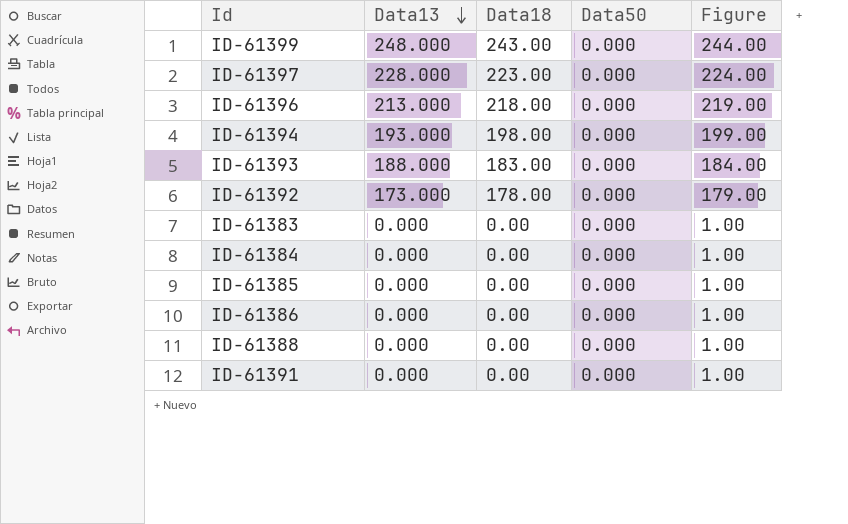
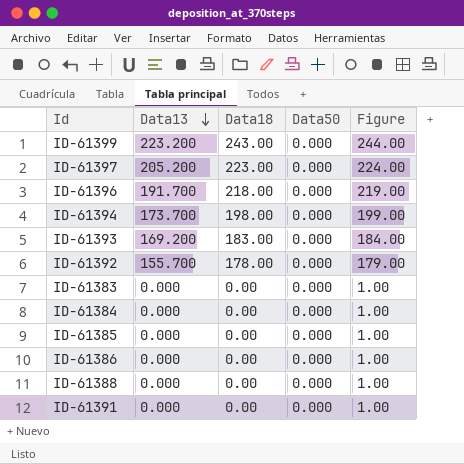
ID-61399 | Data13: 248.000 -> 223.200
ID-61397 | Data13: 228.000 -> 205.200
ID-61396 | Data13: 213.000 -> 191.700
ID-61394 | Data13: 193.000 -> 173.700
ID-61393 | Data13: 188.000 -> 169.200
ID-61392 | Data13: 173.000 -> 155.700

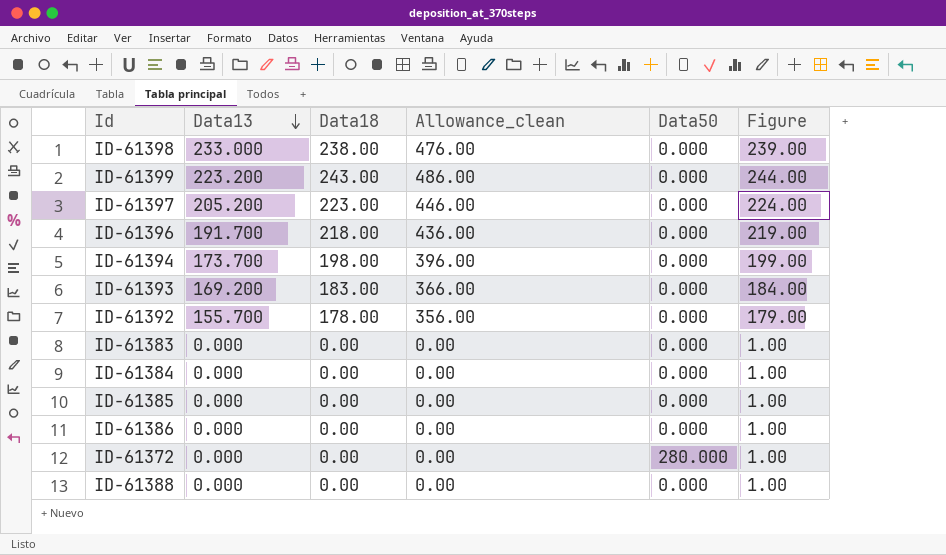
column Allowance_clean | formula: none -> [Data18] * 2
row ID-61391: 0.000 | 0.00 | 0.000 | 1.00 -> none
row ID-61398: none -> 233.000 | 238.00 | 476.00 | 0.000 | 239.00
row ID-61372: none -> 0.000 | 0.00 | 0.00 | 280.000 | 1.00

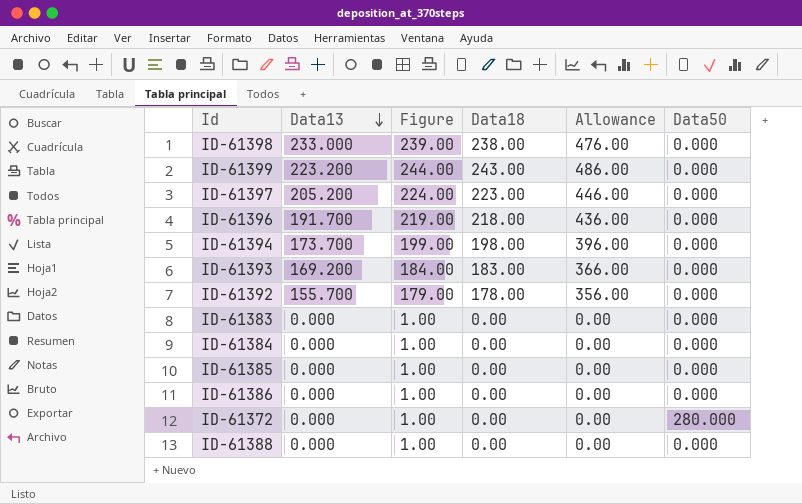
column Figure | position: 6 -> 3
column name: Allowance_clean -> Allowance

